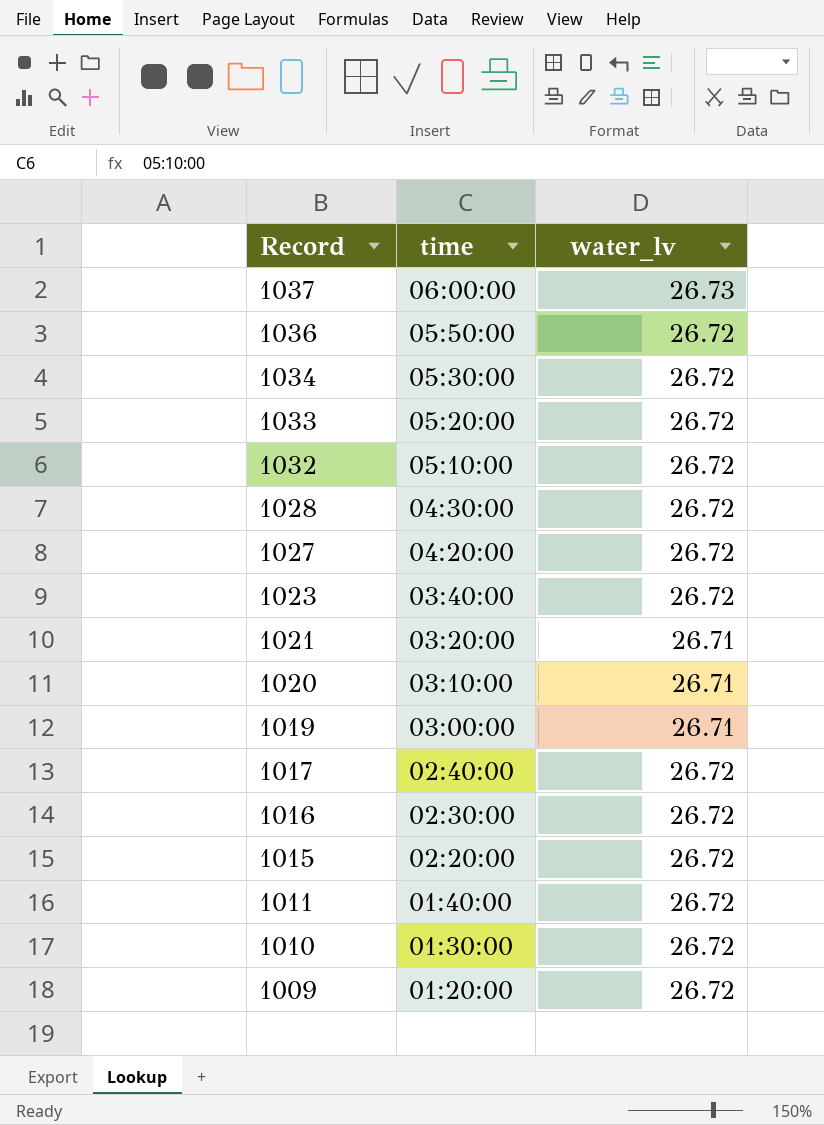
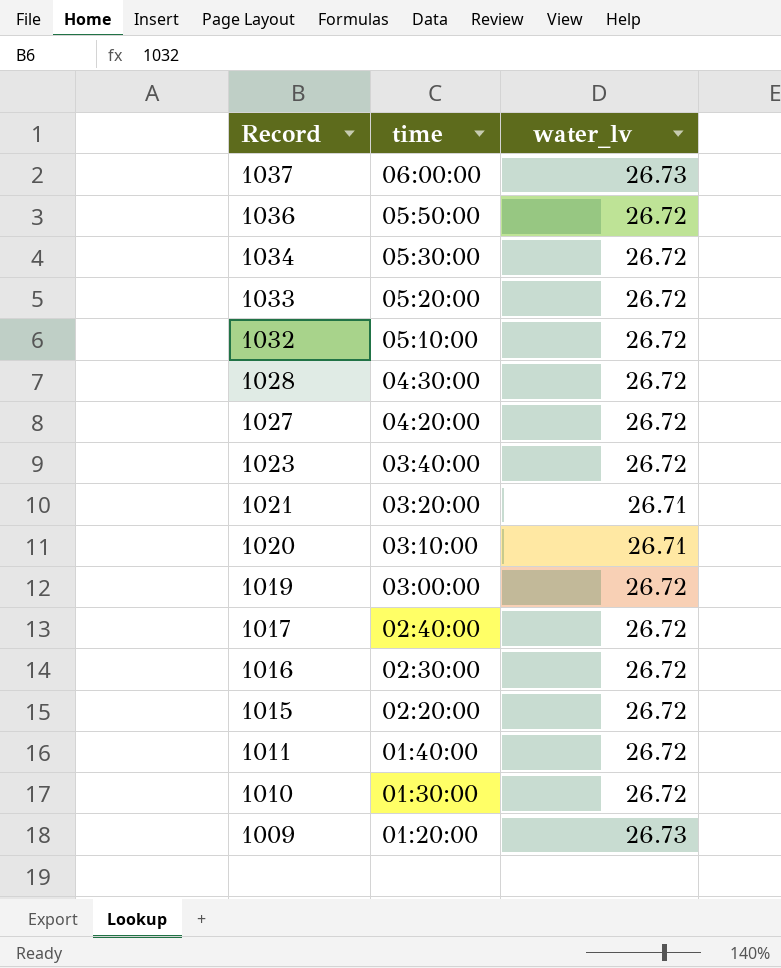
1019 | water_lv: 26.71 -> 26.72
1009 | water_lv: 26.72 -> 26.73

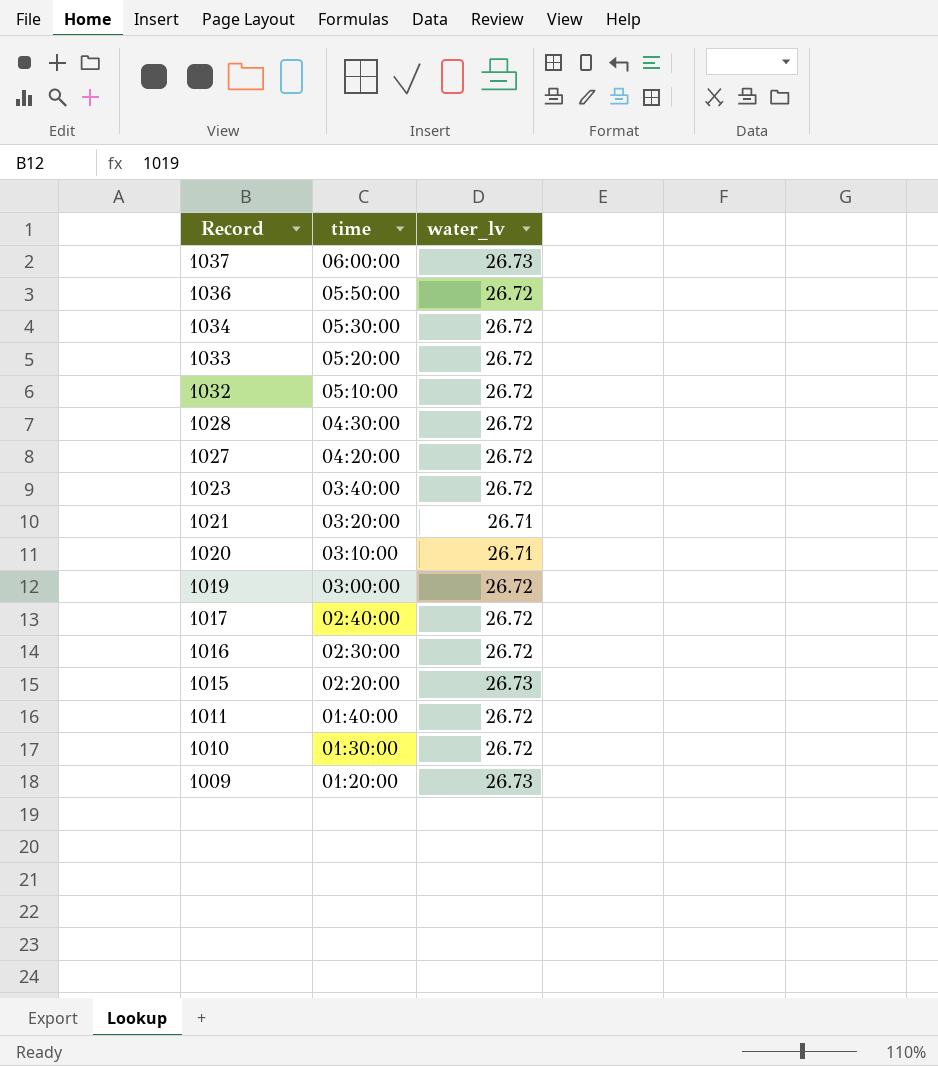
1015 | water_lv: 26.72 -> 26.73

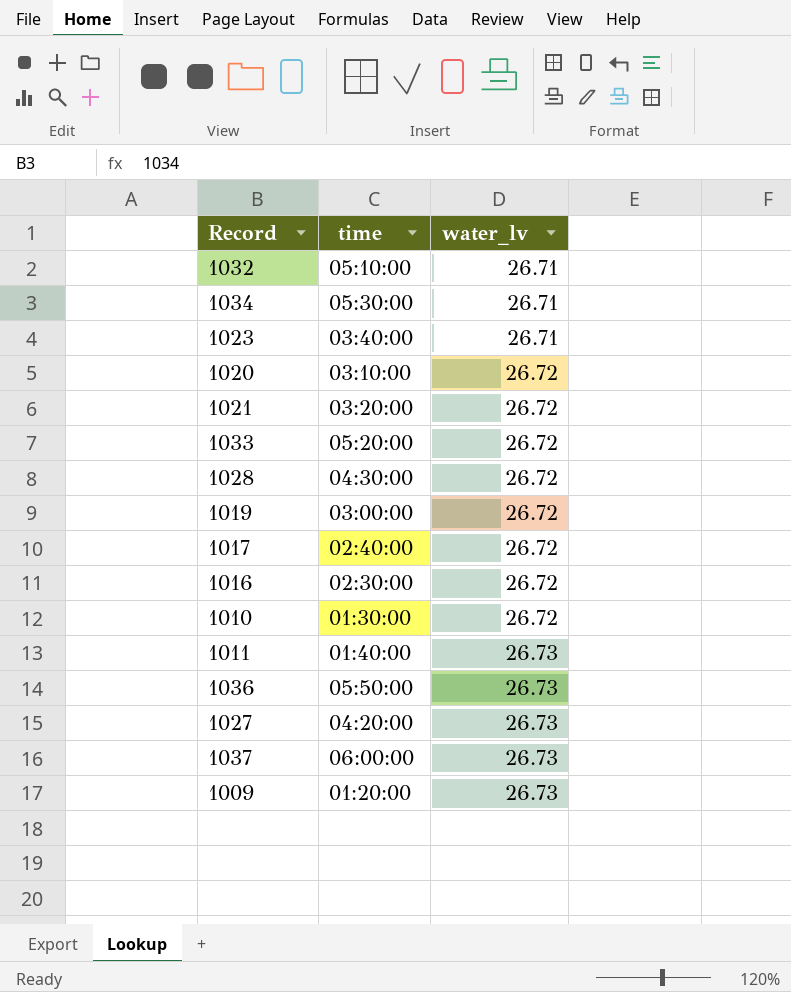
row order: Record descending -> water_lv ascending
row 1015: 02:20:00 | 26.73 -> none
1032 | water_lv: 26.72 -> 26.71
1034 | water_lv: 26.72 -> 26.71
1023 | water_lv: 26.72 -> 26.71
1020 | water_lv: 26.71 -> 26.72
1021 | water_lv: 26.71 -> 26.72
1011 | water_lv: 26.72 -> 26.73
1036 | water_lv: 26.72 -> 26.73
1027 | water_lv: 26.72 -> 26.73

